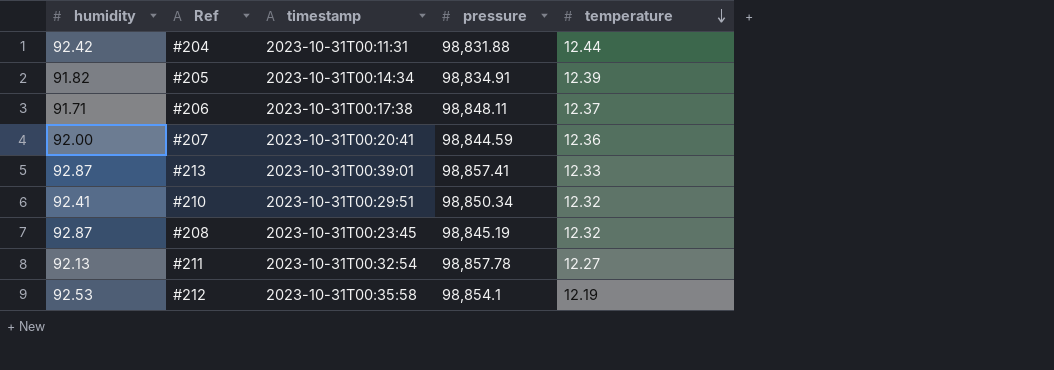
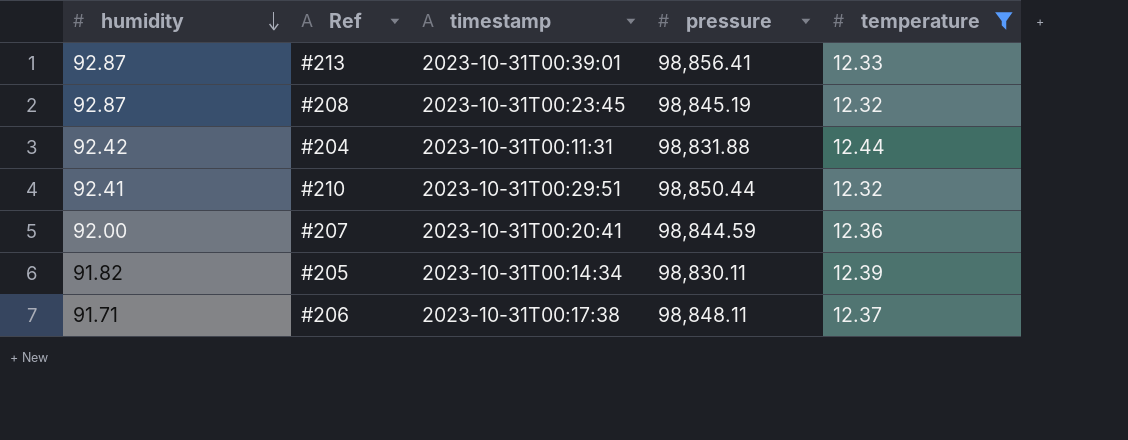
filter: none -> temperature >= 12.32
row order: temperature descending -> humidity descending
#213 | pressure: 98,857.41 -> 98,856.41
#210 | pressure: 98,850.34 -> 98,850.44
#205 | pressure: 98,834.91 -> 98,830.11

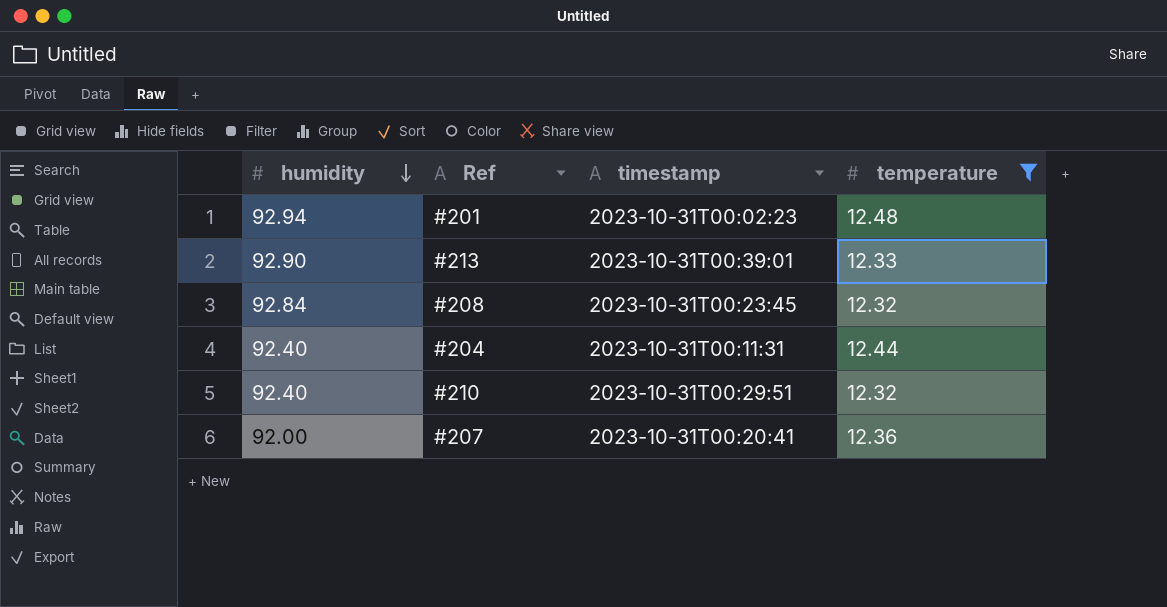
column pressure | position: 4 -> none
row #205: 91.82 | 2023-10-31T00:14:34 | 98,830.11 | 12.39 -> none
row #206: 91.71 | 2023-10-31T00:17:38 | 98,848.11 | 12.37 -> none
row #201: none -> 92.94 | 2023-10-31T00:02:23 | 12.48
#213 | humidity: 92.87 -> 92.90
#208 | humidity: 92.87 -> 92.84
#204 | humidity: 92.42 -> 92.40
#210 | humidity: 92.41 -> 92.40

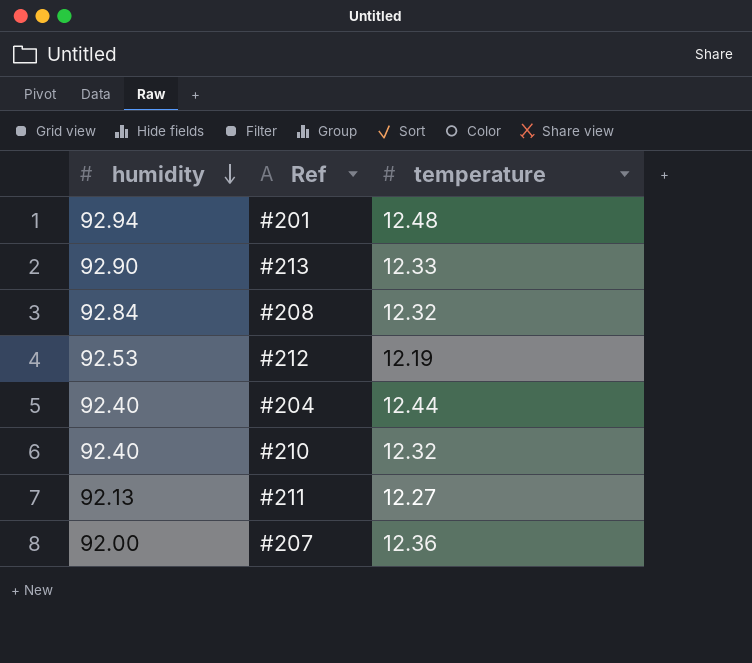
filter: temperature >= 12.32 -> none
column timestamp | position: 3 -> none

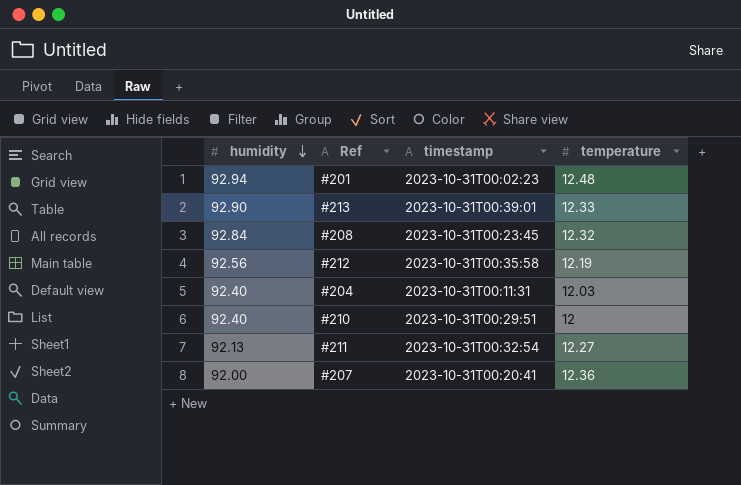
column timestamp | position: none -> 3
#212 | humidity: 92.53 -> 92.56
#204 | temperature: 12.44 -> 12.03
#210 | temperature: 12.32 -> 12

